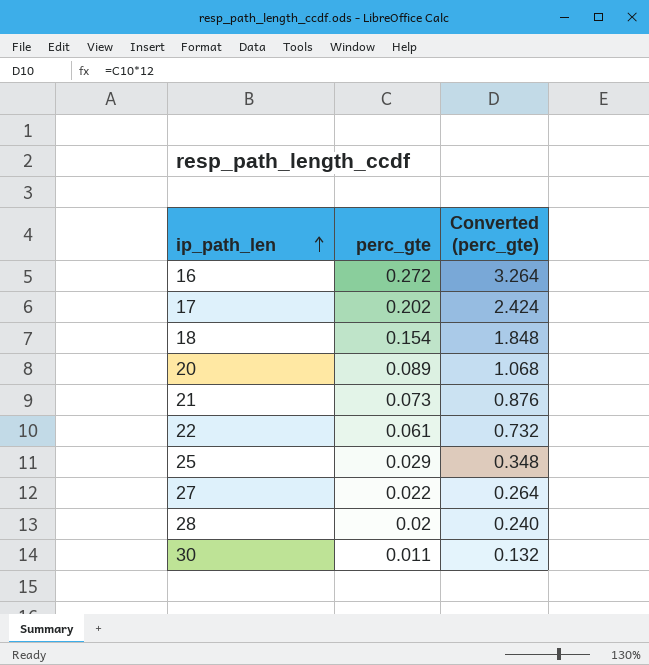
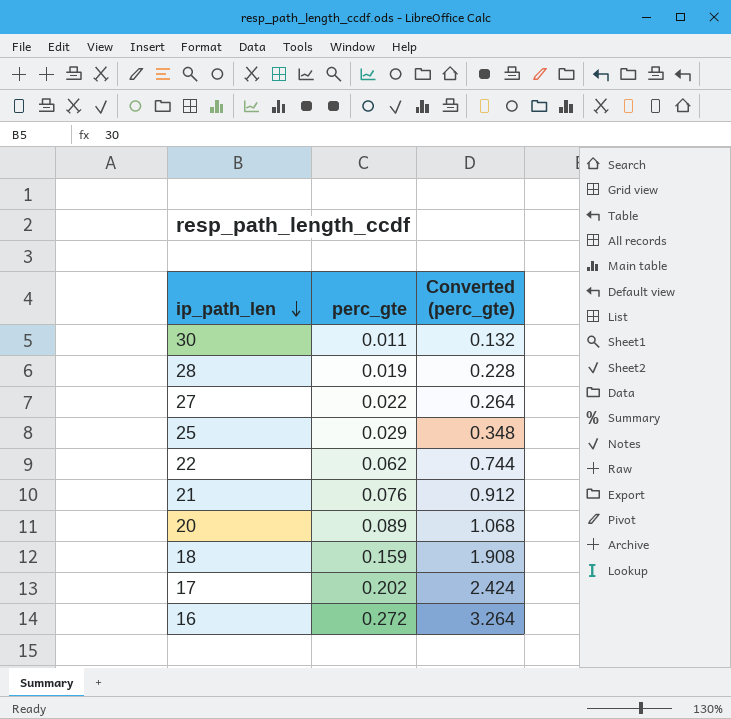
row order: ip_path_len ascending -> ip_path_len descending
28 | perc_gte: 0.02 -> 0.019
28 | Converted (perc_gte): 0.240 -> 0.228
22 | perc_gte: 0.061 -> 0.062
22 | Converted (perc_gte): 0.732 -> 0.744
21 | perc_gte: 0.073 -> 0.076
21 | Converted (perc_gte): 0.876 -> 0.912
18 | perc_gte: 0.154 -> 0.159
18 | Converted (perc_gte): 1.848 -> 1.908

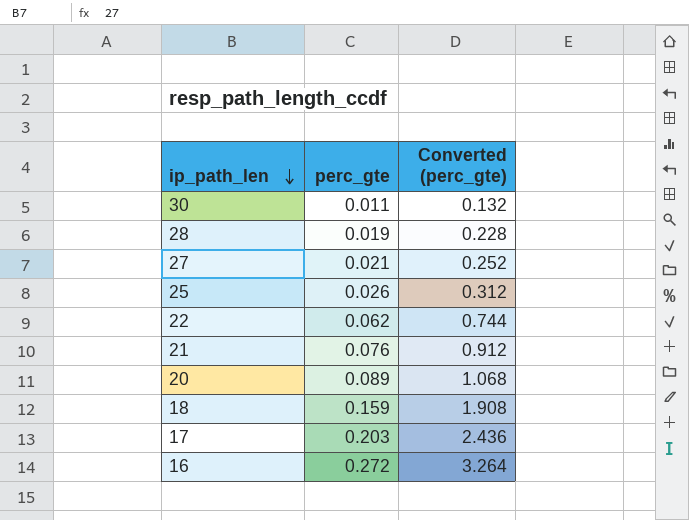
27 | perc_gte: 0.022 -> 0.021
27 | Converted (perc_gte): 0.264 -> 0.252
25 | perc_gte: 0.029 -> 0.026
25 | Converted (perc_gte): 0.348 -> 0.312
17 | perc_gte: 0.202 -> 0.203
17 | Converted (perc_gte): 2.424 -> 2.436

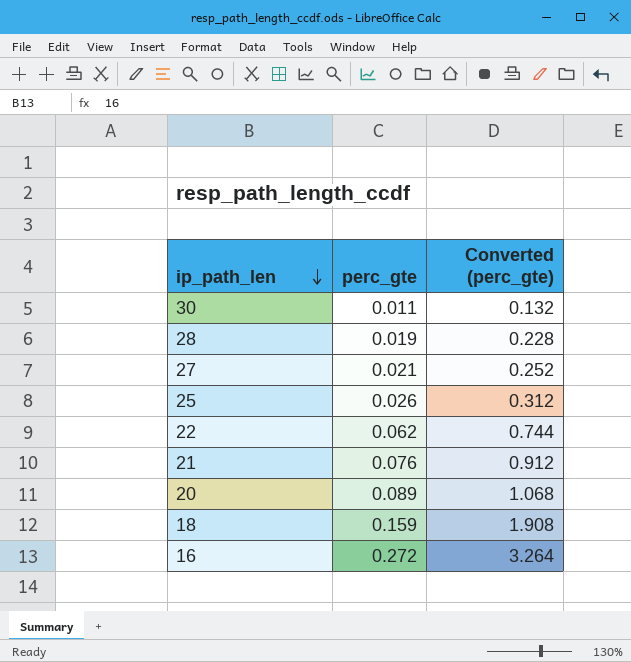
row 17: 0.203 | 2.436 -> none

